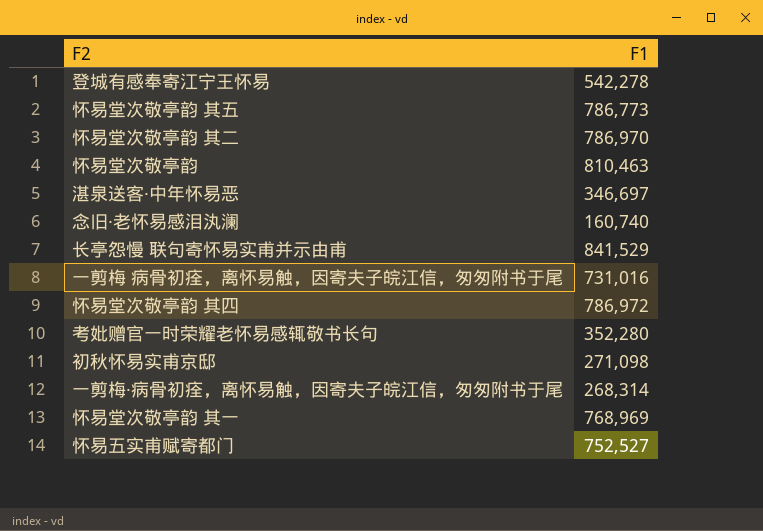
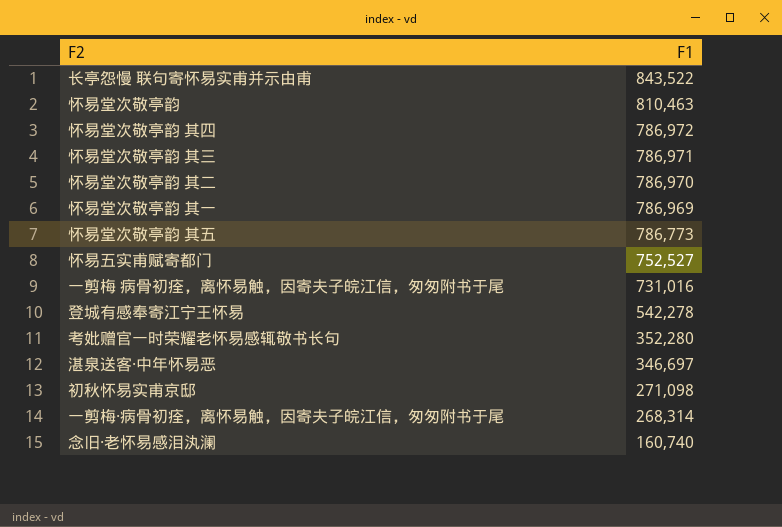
row order: none -> F1 descending
长亭怨慢 联句寄怀易实甫并示由甫 | F1: 841,529 -> 843,522
row 怀易堂次敬亭韵 其三: none -> 786,971
怀易堂次敬亭韵 其一 | F1: 768,969 -> 786,969

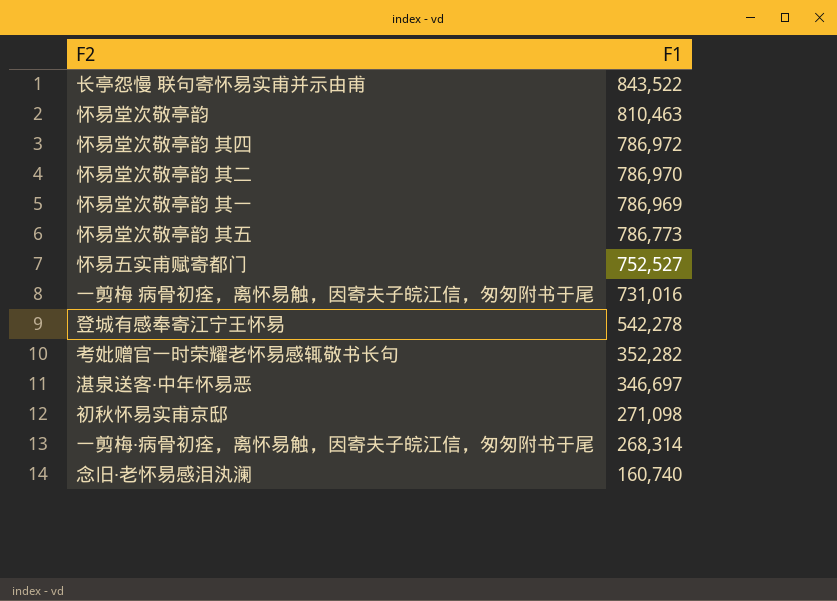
row 怀易堂次敬亭韵 其三: 786,971 -> none
考妣赠官一时荣耀老怀易感辄敬书长句 | F1: 352,280 -> 352,282

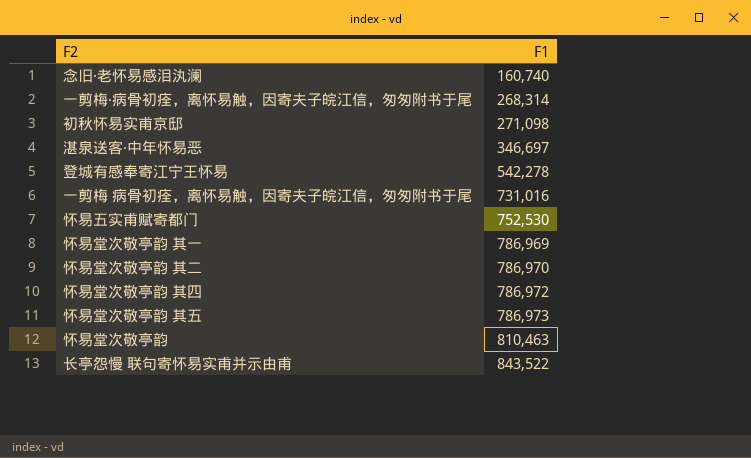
row order: F1 descending -> F1 ascending
row 考妣赠官一时荣耀老怀易感辄敬书长句: 352,282 -> none
怀易五实甫赋寄都门 | F1: 752,527 -> 752,530
怀易堂次敬亭韵 其五 | F1: 786,773 -> 786,973

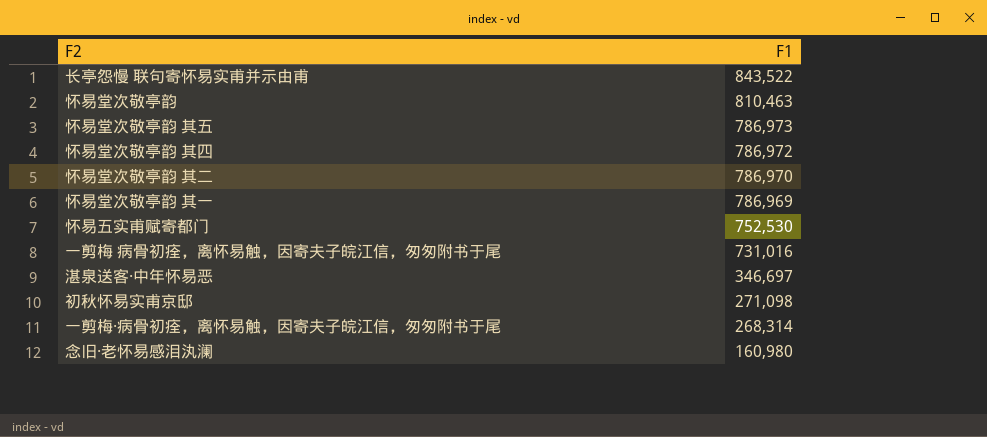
row order: F1 ascending -> F1 descending
row 登城有感奉寄江宁王怀易: 542,278 -> none
念旧·老怀易感泪汍澜 | F1: 160,740 -> 160,980

